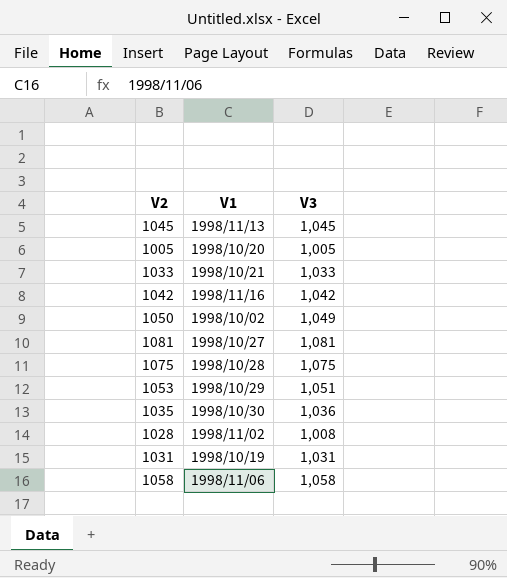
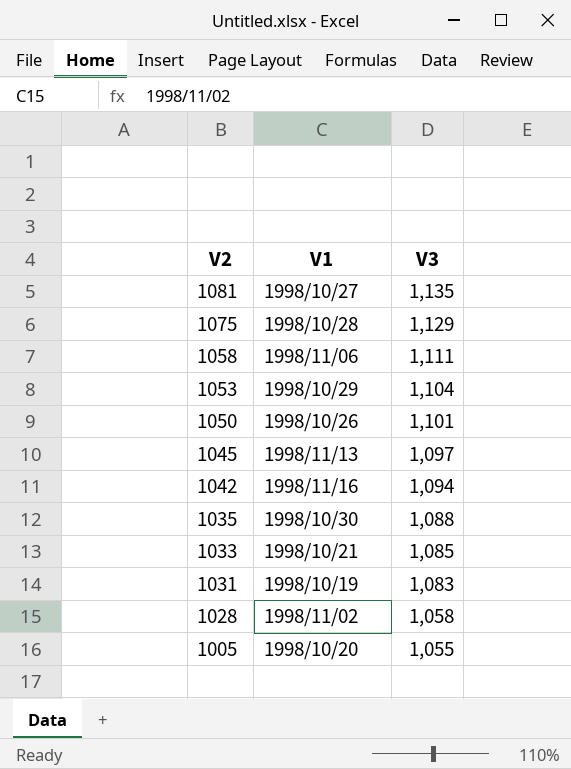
row order: none -> V2 descending
1081 | V3: 1,081 -> 1,135
1075 | V3: 1,075 -> 1,129
1058 | V3: 1,058 -> 1,111
1053 | V3: 1,051 -> 1,104
1050 | V1: 1998/10/02 -> 1998/10/26
1050 | V3: 1,049 -> 1,101
1045 | V3: 1,045 -> 1,097
1042 | V3: 1,042 -> 1,094
1035 | V3: 1,036 -> 1,088
1033 | V3: 1,033 -> 1,085
1031 | V3: 1,031 -> 1,083
1028 | V3: 1,008 -> 1,058
1005 | V3: 1,005 -> 1,055

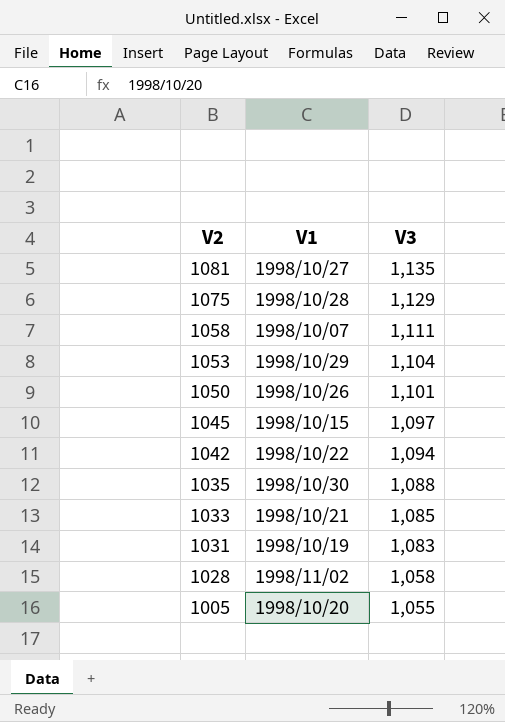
1058 | V1: 1998/11/06 -> 1998/10/07
1045 | V1: 1998/11/13 -> 1998/10/15
1042 | V1: 1998/11/16 -> 1998/10/22

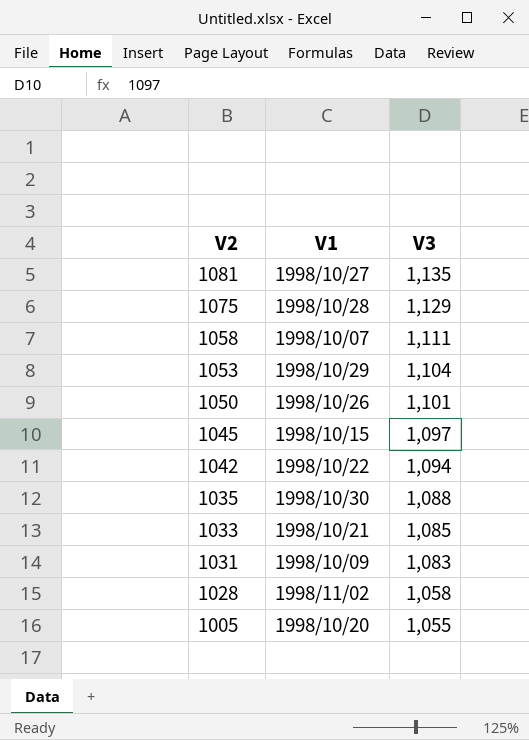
1031 | V1: 1998/10/19 -> 1998/10/09

